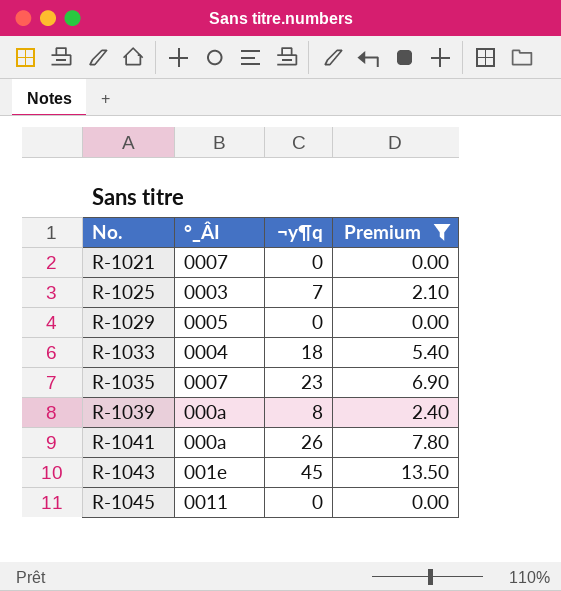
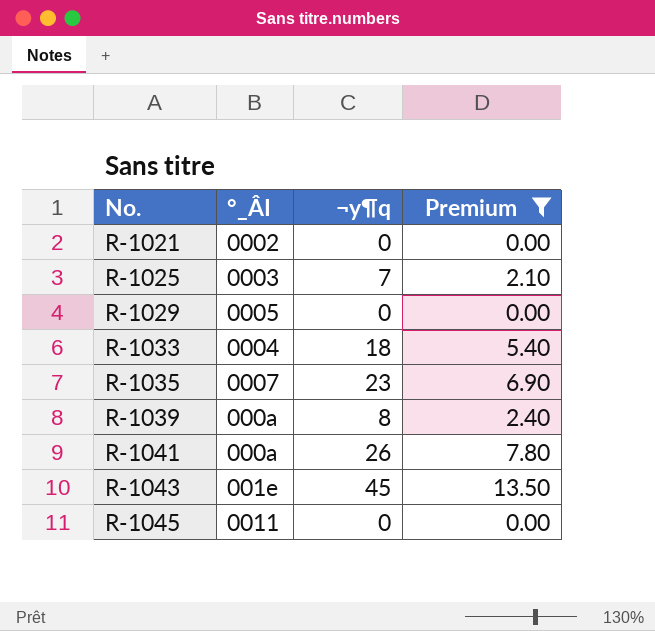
R-1021 | °_ÂI: 0007 -> 0002

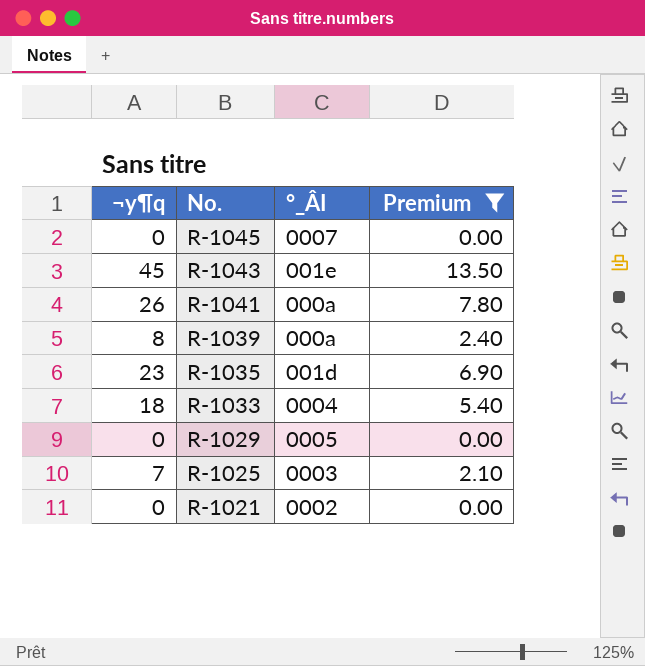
row order: No. ascending -> No. descending
column ¬y¶q | position: 3 -> 1
R-1045 | °_ÂI: 0011 -> 0007
R-1035 | °_ÂI: 0007 -> 001d

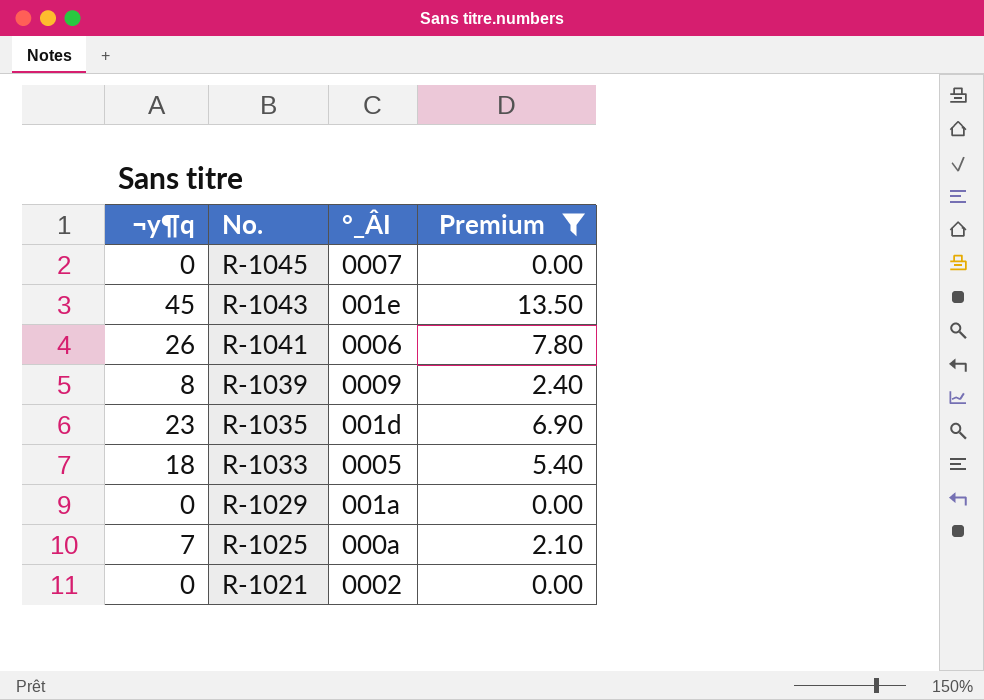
R-1041 | °_ÂI: 000a -> 0006
R-1039 | °_ÂI: 000a -> 0009
R-1033 | °_ÂI: 0004 -> 0005
R-1029 | °_ÂI: 0005 -> 001a
R-1025 | °_ÂI: 0003 -> 000a

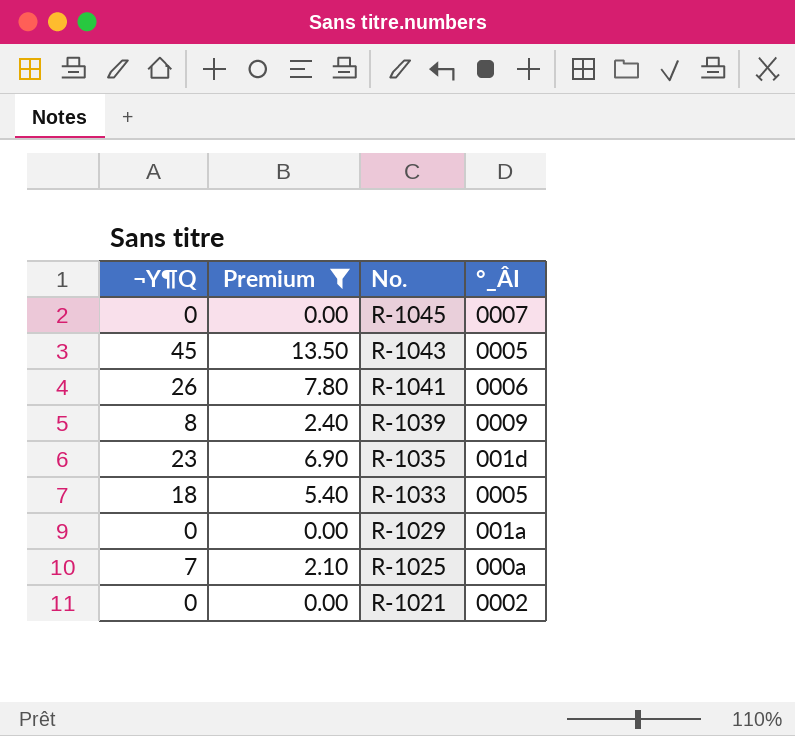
column name: ¬y¶q -> ¬Y¶Q
column Premium | position: 4 -> 2
R-1043 | °_ÂI: 001e -> 0005

